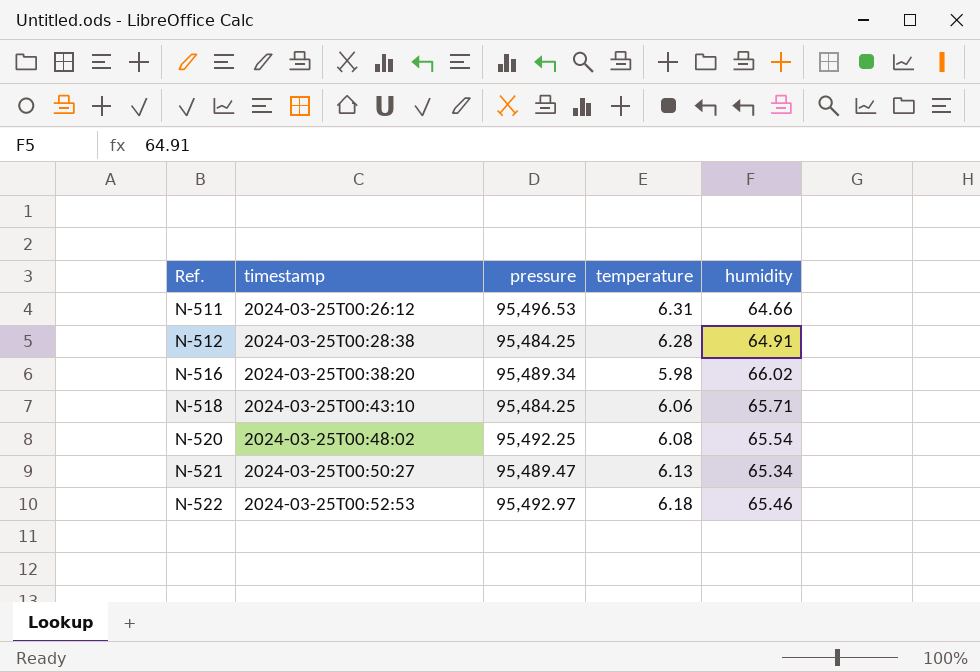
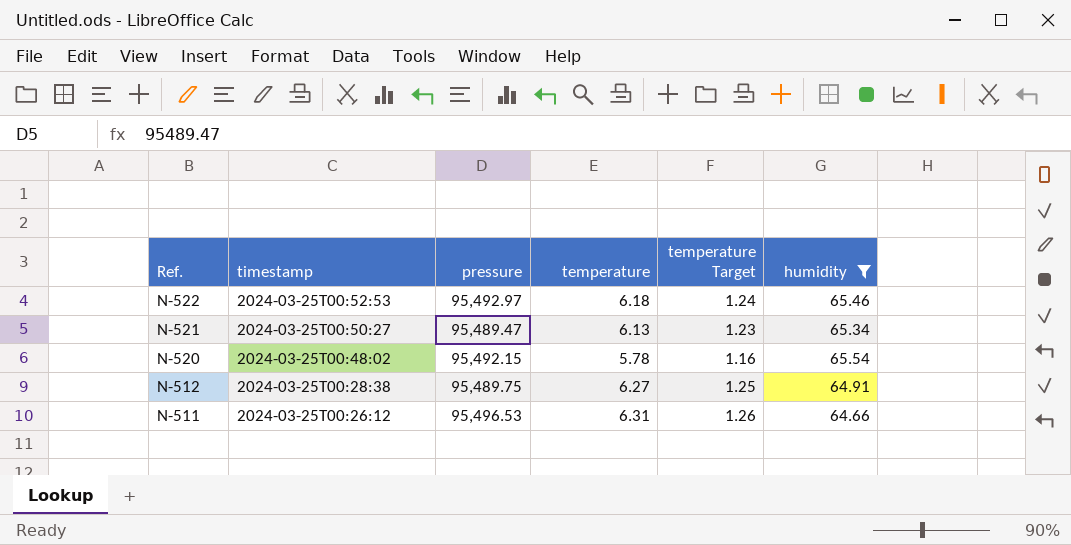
filter: none -> humidity <= 65.54
row order: Ref. ascending -> Ref. descending
column temperature Target | formula: none -> [temperature] * 0.2
N-520 | pressure: 95,492.25 -> 95,492.15
N-520 | temperature: 6.08 -> 5.78
N-512 | pressure: 95,484.25 -> 95,489.75
N-512 | temperature: 6.28 -> 6.27

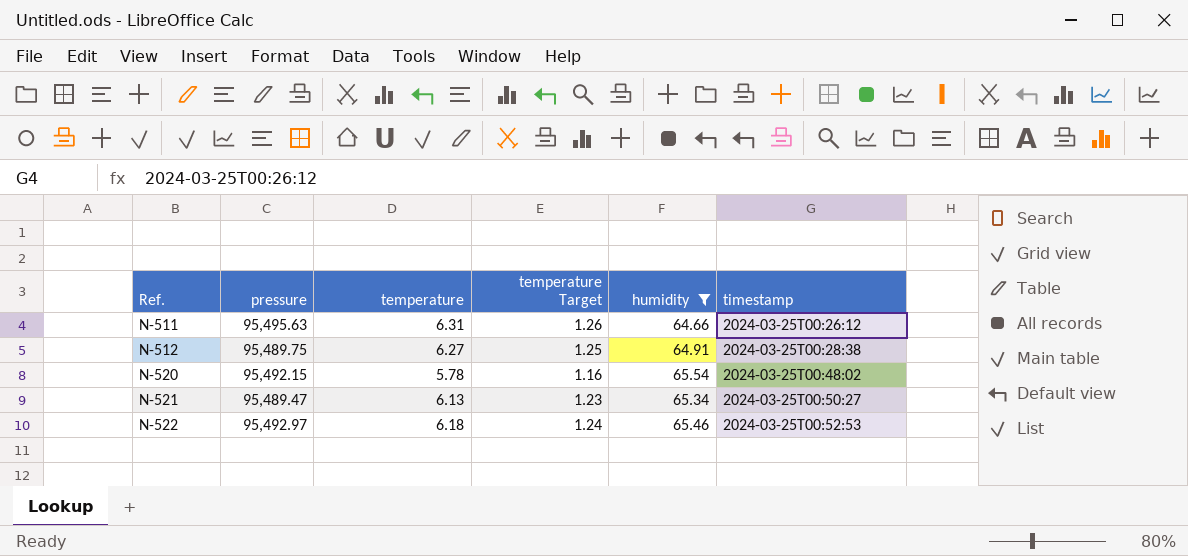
row order: Ref. descending -> Ref. ascending
column timestamp | position: 2 -> 6
N-511 | pressure: 95,496.53 -> 95,495.63

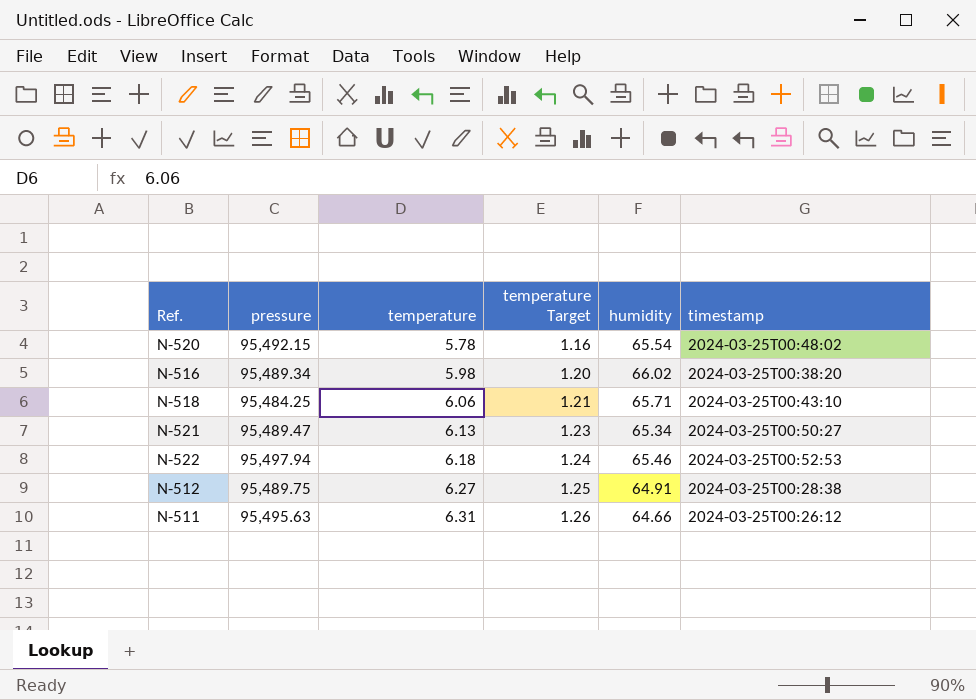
filter: humidity <= 65.54 -> none
row order: Ref. ascending -> temperature ascending
N-522 | pressure: 95,492.97 -> 95,497.94

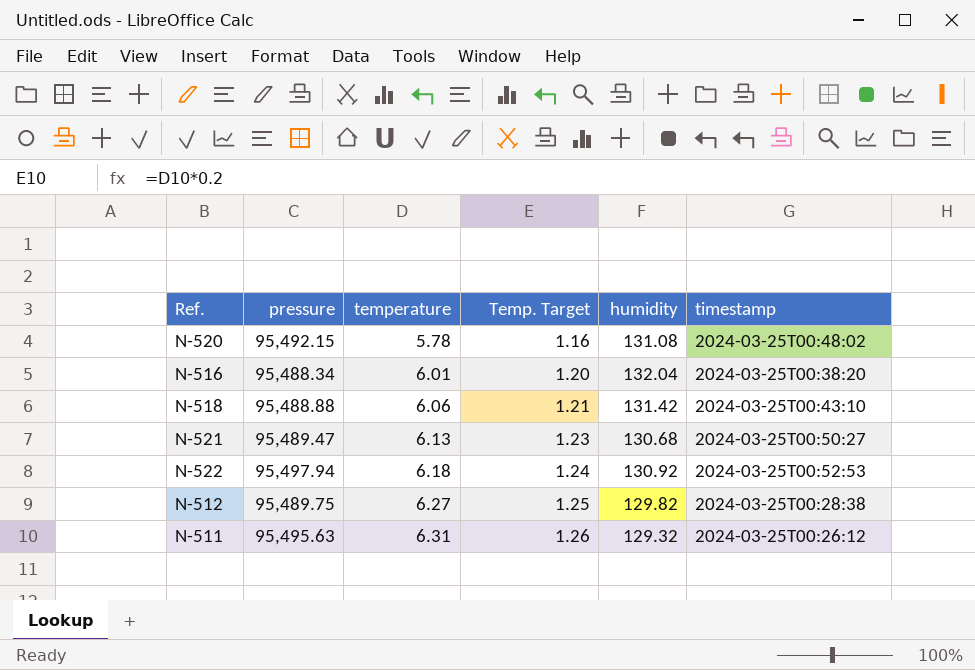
column name: temperature Target -> Temp. Target
N-520 | humidity: 65.54 -> 131.08
N-516 | pressure: 95,489.34 -> 95,488.34
N-516 | temperature: 5.98 -> 6.01
N-516 | humidity: 66.02 -> 132.04
N-518 | pressure: 95,484.25 -> 95,488.88
N-518 | humidity: 65.71 -> 131.42
N-521 | humidity: 65.34 -> 130.68
N-522 | humidity: 65.46 -> 130.92
N-512 | humidity: 64.91 -> 129.82
N-511 | humidity: 64.66 -> 129.32

